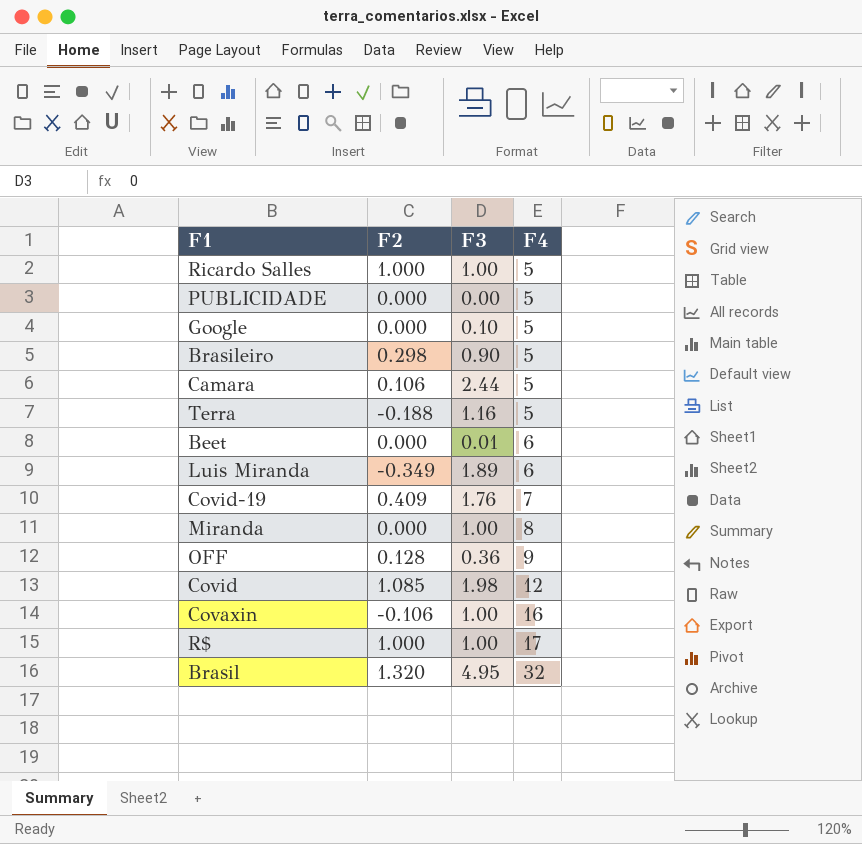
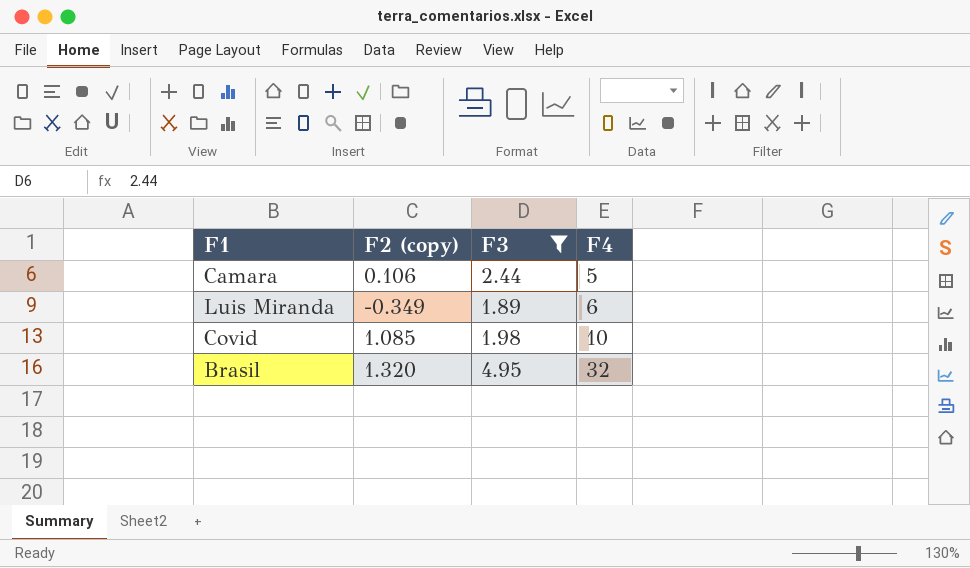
filter: none -> F3 >= 1.89
column name: F2 -> F2 (copy)
Covid | F4: 12 -> 10

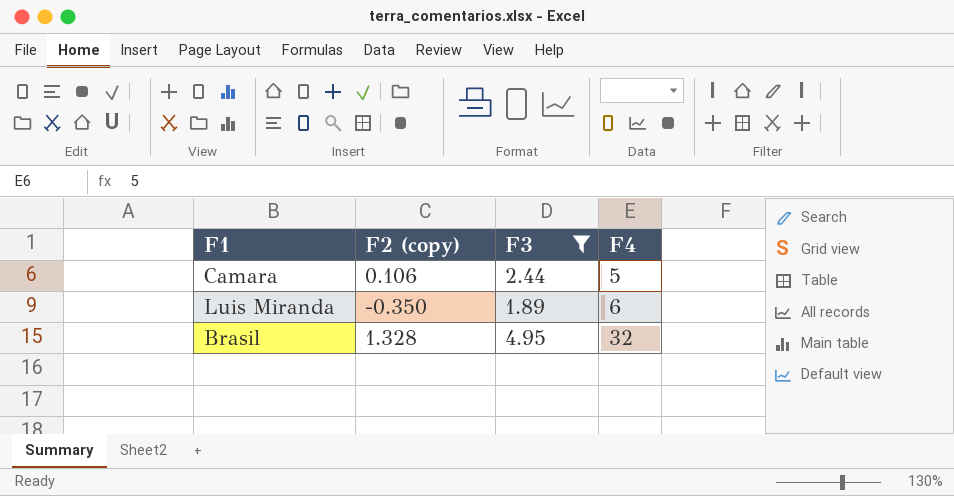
row Covid: 1.085 | 1.98 | 10 -> none
Luis Miranda | F2 (copy): -0.349 -> -0.350
Brasil | F2 (copy): 1.320 -> 1.328

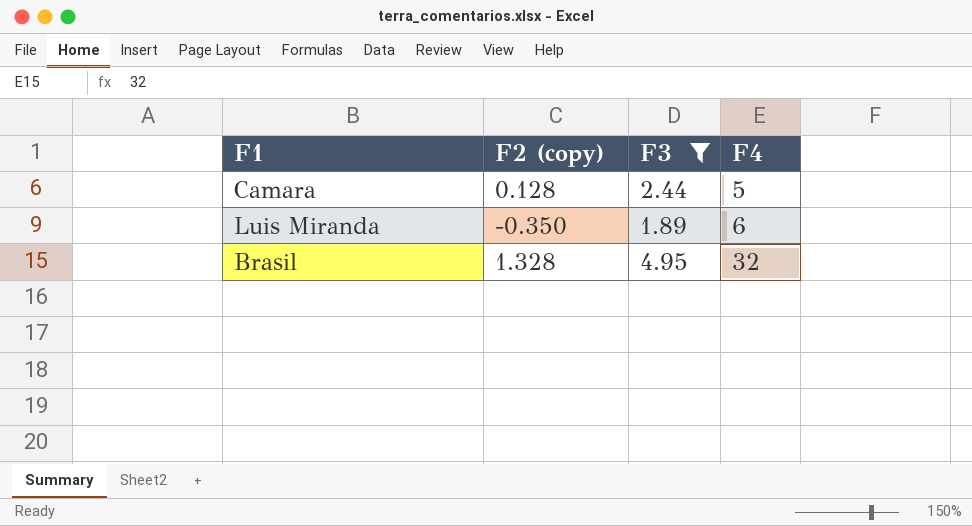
Camara | F2 (copy): 0.106 -> 0.128

